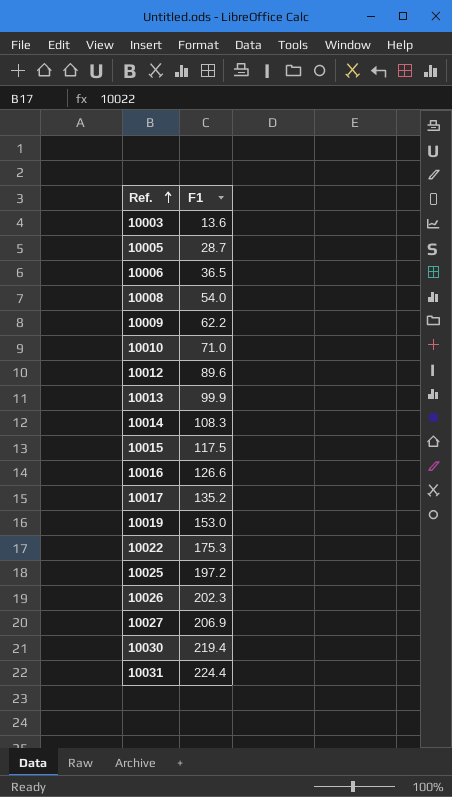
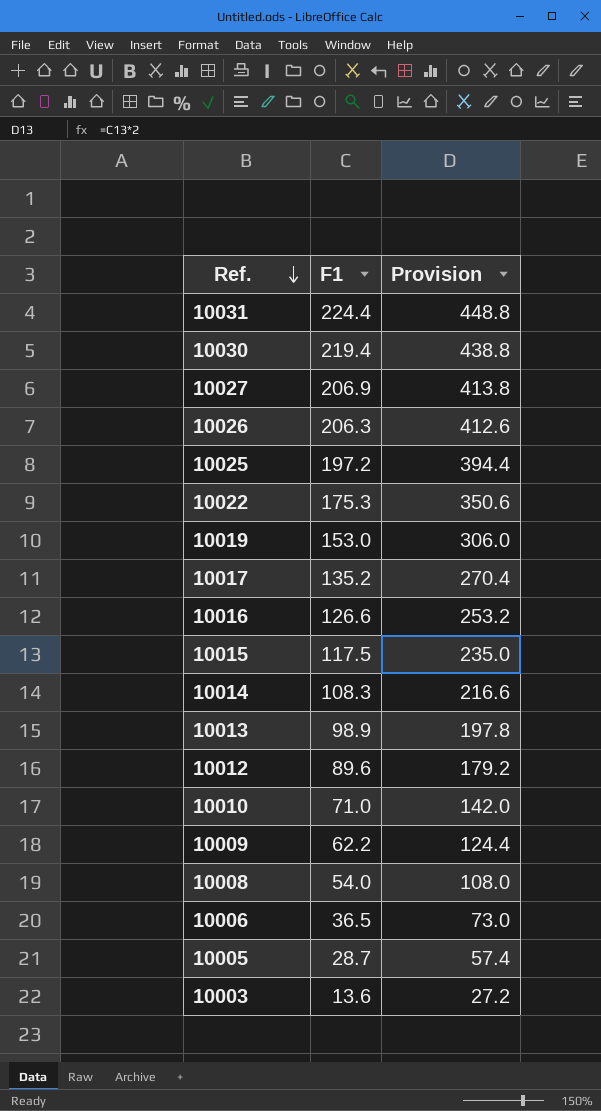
row order: Ref. ascending -> Ref. descending
column Provision | formula: none -> [F1] * 2
10026 | F1: 202.3 -> 206.3
10013 | F1: 99.9 -> 98.9

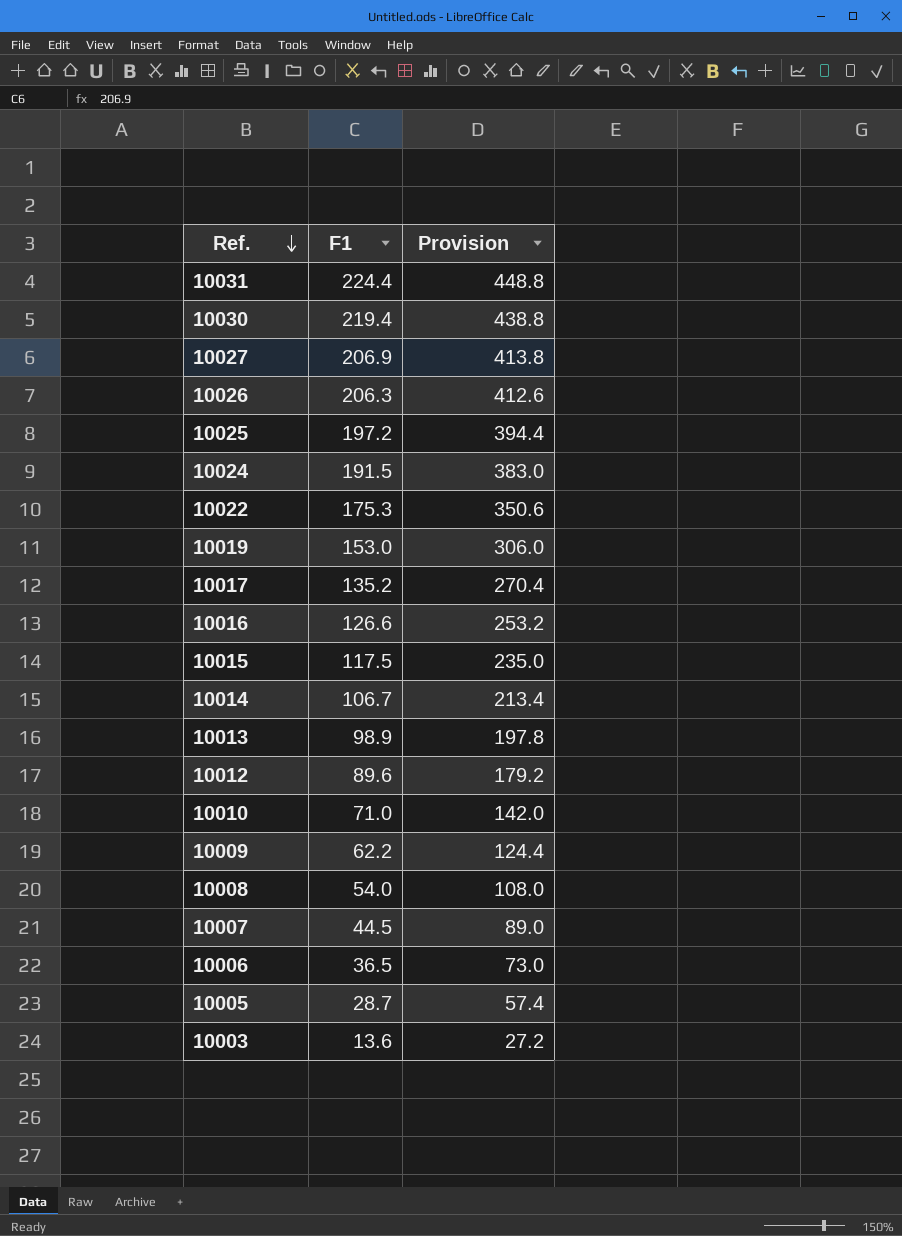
row 10024: none -> 191.5 | 383.0
10014 | F1: 108.3 -> 106.7
10014 | Provision: 216.6 -> 213.4
row 10007: none -> 44.5 | 89.0

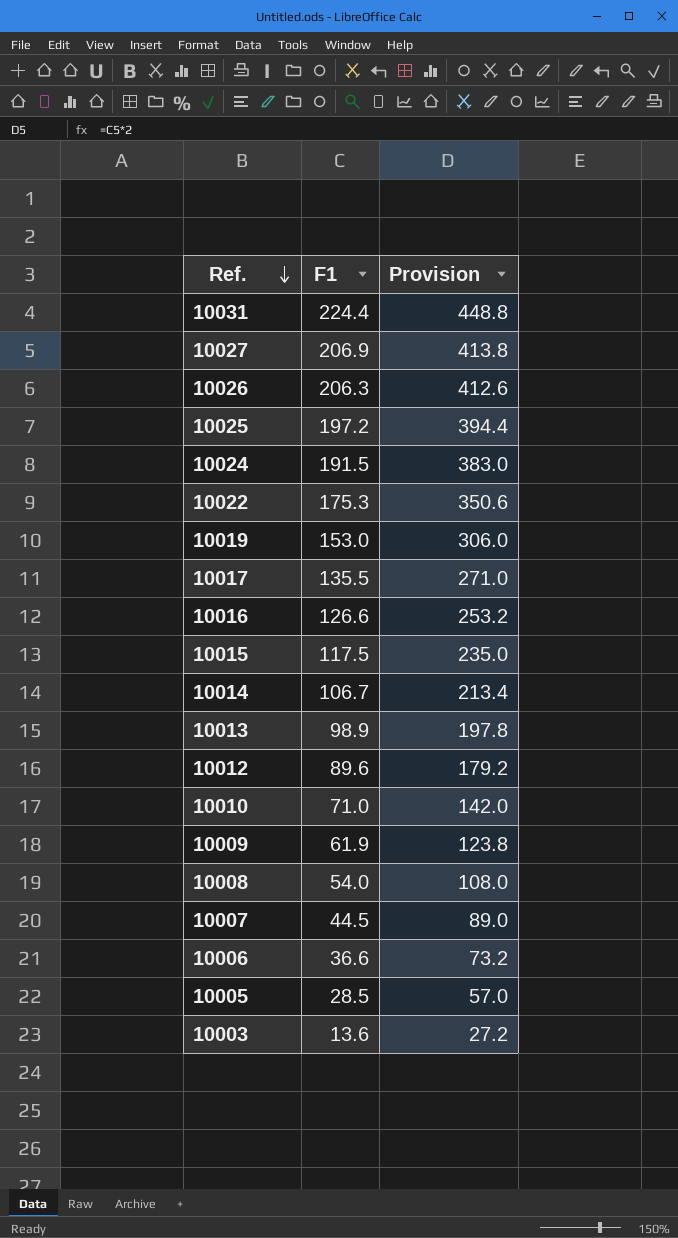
row 10030: 219.4 | 438.8 -> none
10017 | F1: 135.2 -> 135.5
10017 | Provision: 270.4 -> 271.0
10009 | F1: 62.2 -> 61.9
10009 | Provision: 124.4 -> 123.8
10006 | F1: 36.5 -> 36.6
10006 | Provision: 73.0 -> 73.2
10005 | F1: 28.7 -> 28.5
10005 | Provision: 57.4 -> 57.0

